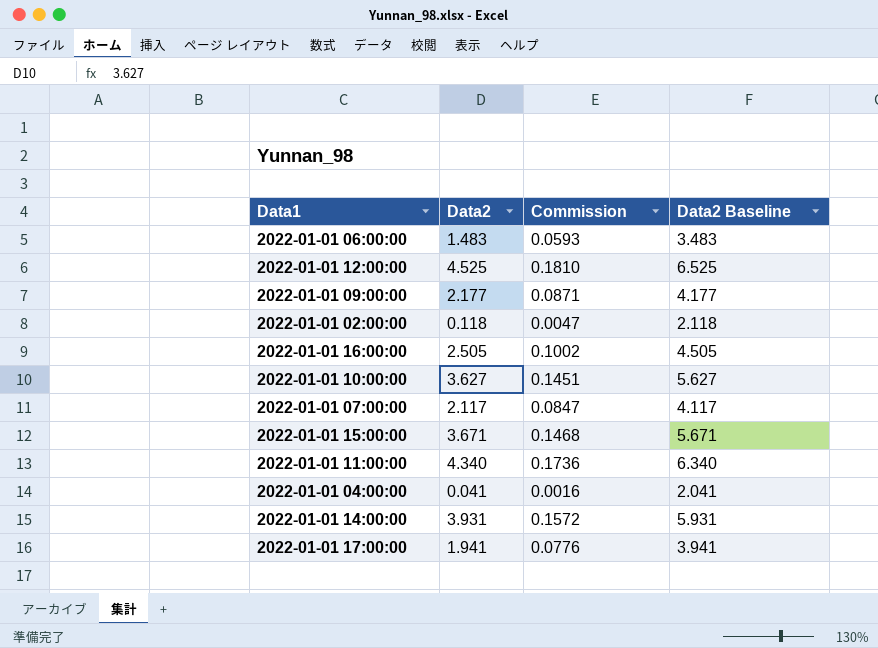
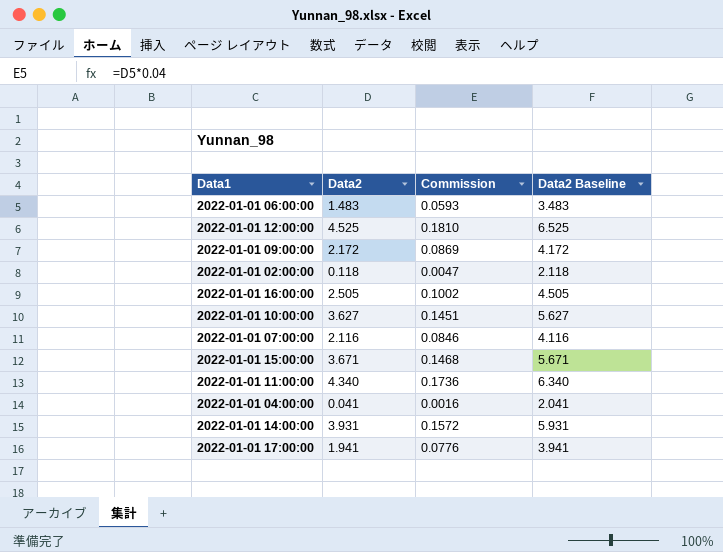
2022-01-01 09:00:00 | Data2: 2.177 -> 2.172
2022-01-01 09:00:00 | Commission: 0.0871 -> 0.0869
2022-01-01 09:00:00 | Data2 Baseline: 4.177 -> 4.172
2022-01-01 07:00:00 | Data2: 2.117 -> 2.116
2022-01-01 07:00:00 | Commission: 0.0847 -> 0.0846
2022-01-01 07:00:00 | Data2 Baseline: 4.117 -> 4.116

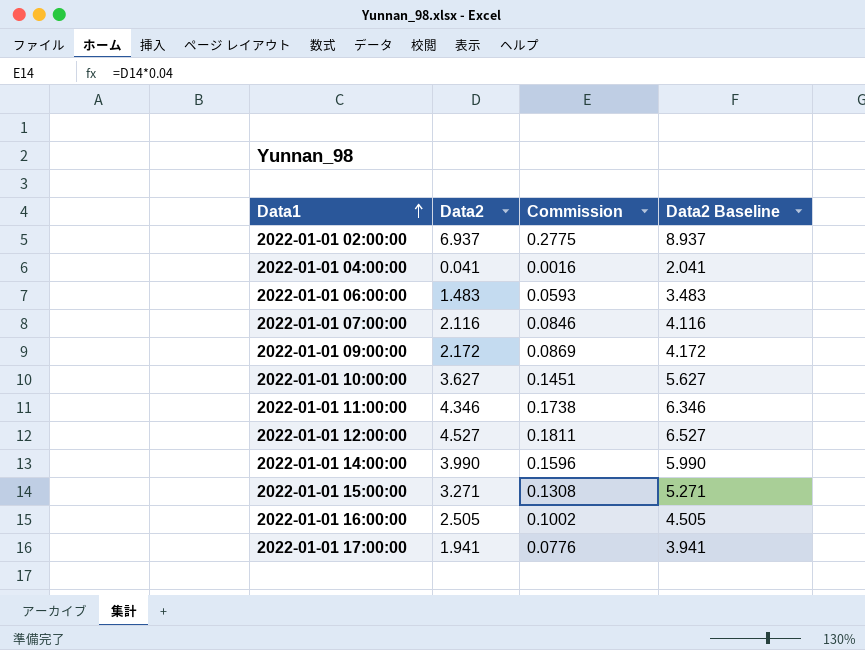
row order: none -> Data1 ascending
2022-01-01 02:00:00 | Data2: 0.118 -> 6.937
2022-01-01 02:00:00 | Commission: 0.0047 -> 0.2775
2022-01-01 02:00:00 | Data2 Baseline: 2.118 -> 8.937
2022-01-01 11:00:00 | Data2: 4.340 -> 4.346
2022-01-01 11:00:00 | Commission: 0.1736 -> 0.1738
2022-01-01 11:00:00 | Data2 Baseline: 6.340 -> 6.346
2022-01-01 12:00:00 | Data2: 4.525 -> 4.527
2022-01-01 12:00:00 | Commission: 0.1810 -> 0.1811
2022-01-01 12:00:00 | Data2 Baseline: 6.525 -> 6.527
2022-01-01 14:00:00 | Data2: 3.931 -> 3.990
2022-01-01 14:00:00 | Commission: 0.1572 -> 0.1596
2022-01-01 14:00:00 | Data2 Baseline: 5.931 -> 5.990
2022-01-01 15:00:00 | Data2: 3.671 -> 3.271
2022-01-01 15:00:00 | Commission: 0.1468 -> 0.1308
2022-01-01 15:00:00 | Data2 Baseline: 5.671 -> 5.271

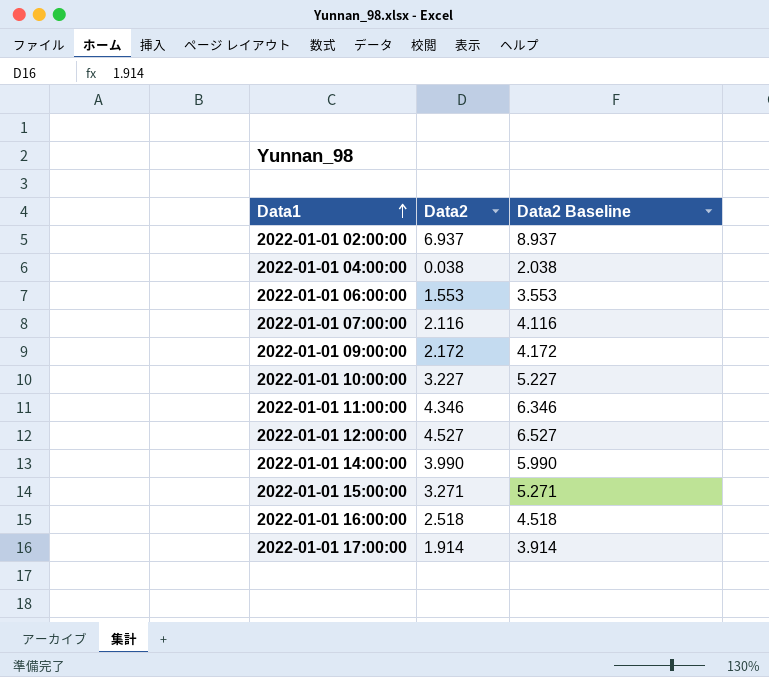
column Commission | formula: [Data2] * 0.04 -> none
2022-01-01 04:00:00 | Data2: 0.041 -> 0.038
2022-01-01 04:00:00 | Data2 Baseline: 2.041 -> 2.038
2022-01-01 06:00:00 | Data2: 1.483 -> 1.553
2022-01-01 06:00:00 | Data2 Baseline: 3.483 -> 3.553
2022-01-01 10:00:00 | Data2: 3.627 -> 3.227
2022-01-01 10:00:00 | Data2 Baseline: 5.627 -> 5.227
2022-01-01 16:00:00 | Data2: 2.505 -> 2.518
2022-01-01 16:00:00 | Data2 Baseline: 4.505 -> 4.518
2022-01-01 17:00:00 | Data2: 1.941 -> 1.914
2022-01-01 17:00:00 | Data2 Baseline: 3.941 -> 3.914

